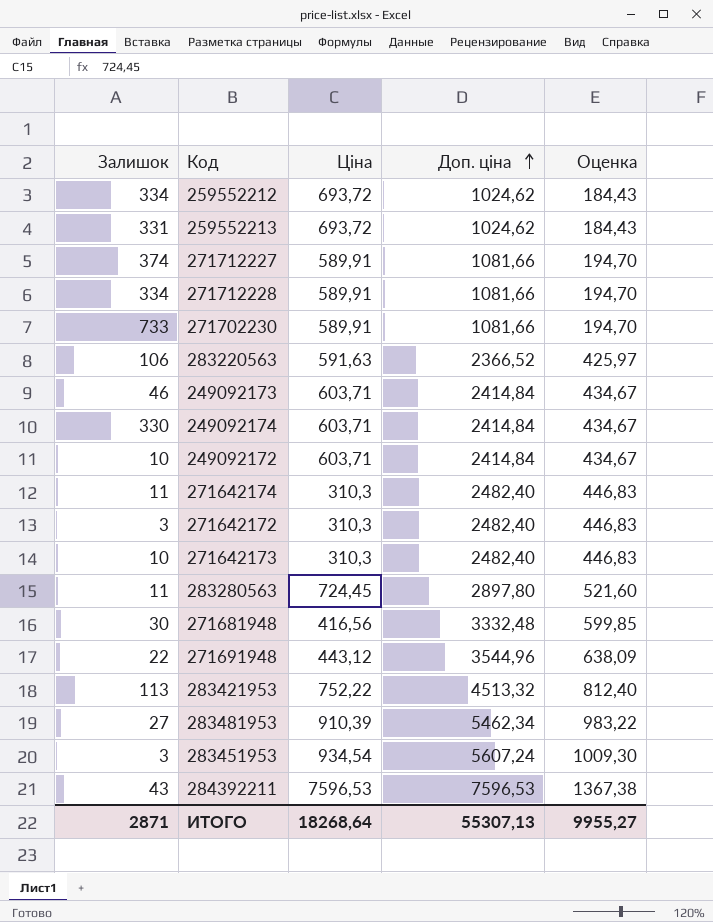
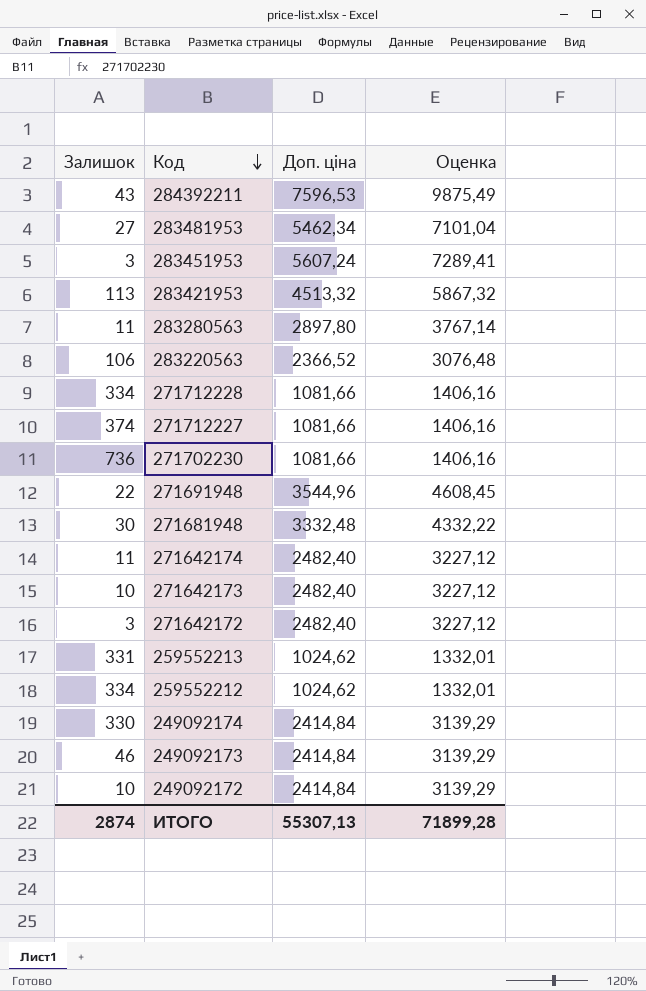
row order: Доп. ціна ascending -> Код descending
column Ціна | position: 3 -> none
column Оценка | formula: [Доп. ціна] * 0,18 -> [Доп. ціна] * 1,3
271702230 | Залишок: 733 -> 736
ИТОГО | Залишок: 2871 -> 2874
ИТОГО | Оценка: 9955,27 -> 71899,28

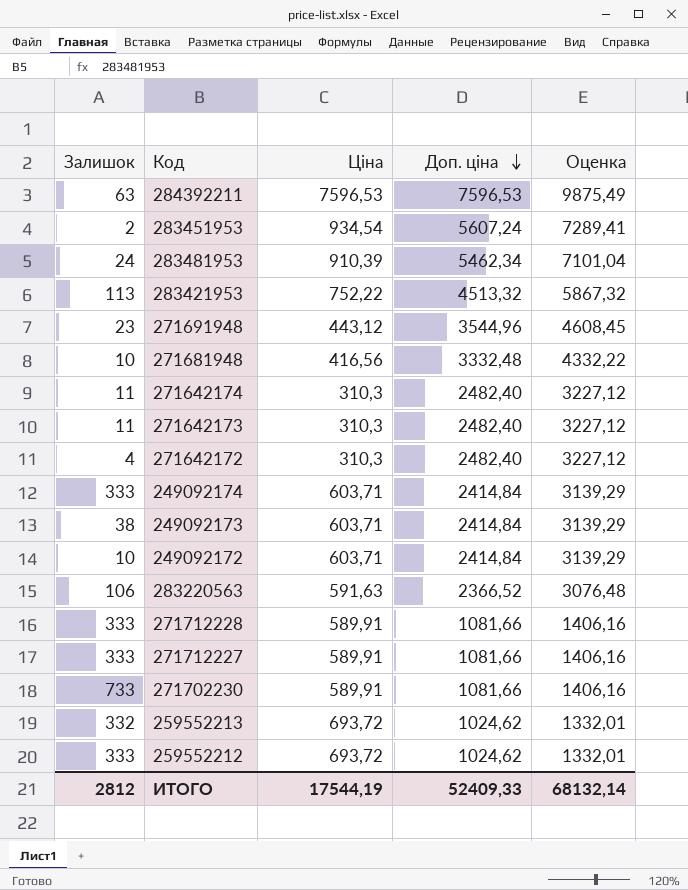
row order: Код descending -> Доп. ціна descending
column Ціна | position: none -> 3
row 283280563: 11 | 2897,80 | 3767,14 -> none
284392211 | Залишок: 43 -> 63
283451953 | Залишок: 3 -> 2
283481953 | Залишок: 27 -> 24
271691948 | Залишок: 22 -> 23
271681948 | Залишок: 30 -> 10
271642173 | Залишок: 10 -> 11
271642172 | Залишок: 3 -> 4
249092174 | Залишок: 330 -> 333
249092173 | Залишок: 46 -> 38
271712228 | Залишок: 334 -> 333
271712227 | Залишок: 374 -> 333
271702230 | Залишок: 736 -> 733
259552213 | Залишок: 331 -> 332
259552212 | Залишок: 334 -> 333
ИТОГО | Залишок: 2874 -> 2812
ИТОГО | Доп. ціна: 55307,13 -> 52409,33
ИТОГО | Оценка: 71899,28 -> 68132,14

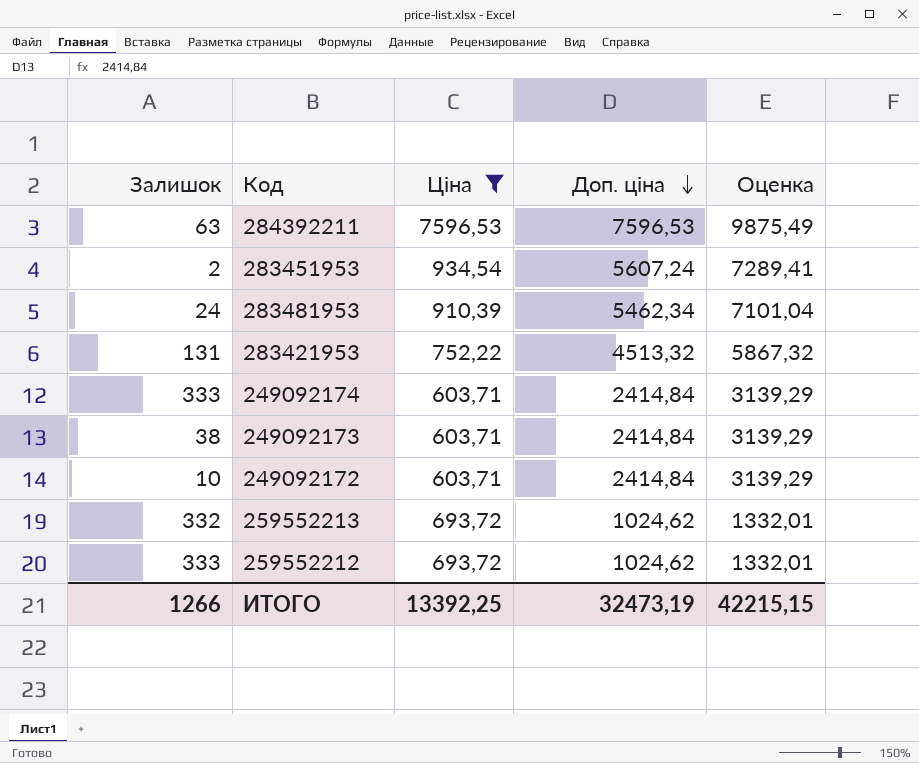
filter: none -> Ціна >= 603,71
283421953 | Залишок: 113 -> 131
ИТОГО | Залишок: 2812 -> 1266
ИТОГО | Ціна: 17544,19 -> 13392,25
ИТОГО | Доп. ціна: 52409,33 -> 32473,19
ИТОГО | Оценка: 68132,14 -> 42215,15

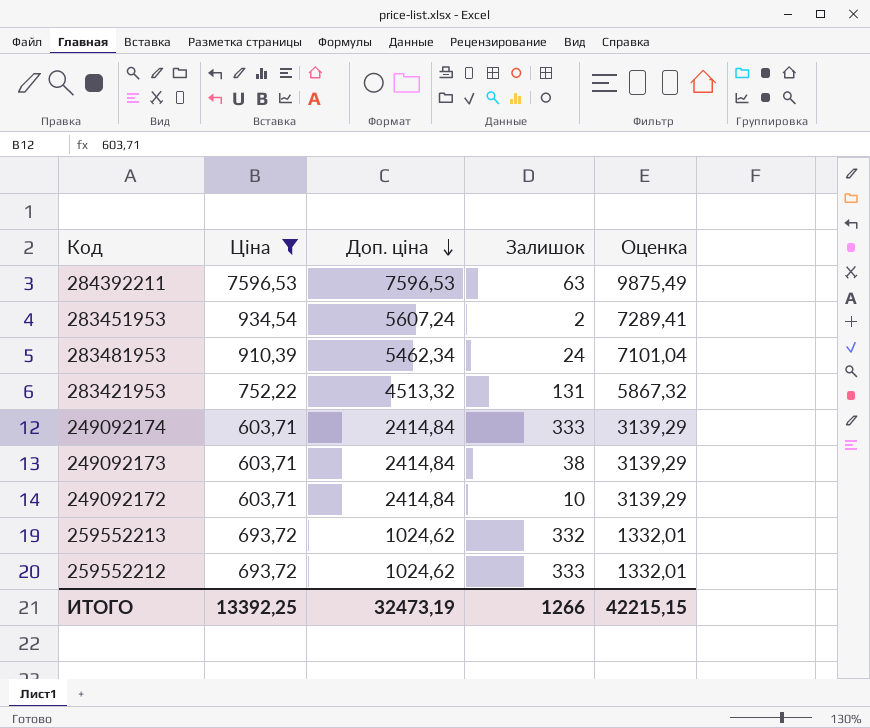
column Залишок | position: 1 -> 4

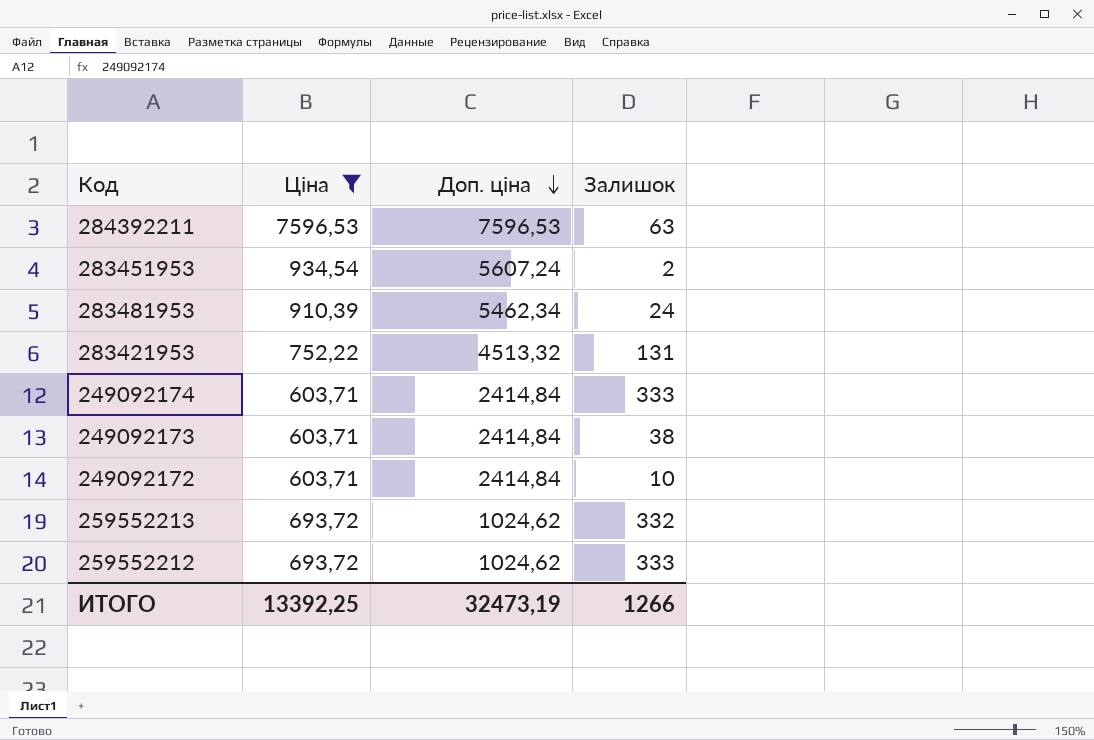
column Оценка | formula: [Доп. ціна] * 1,3 -> none

